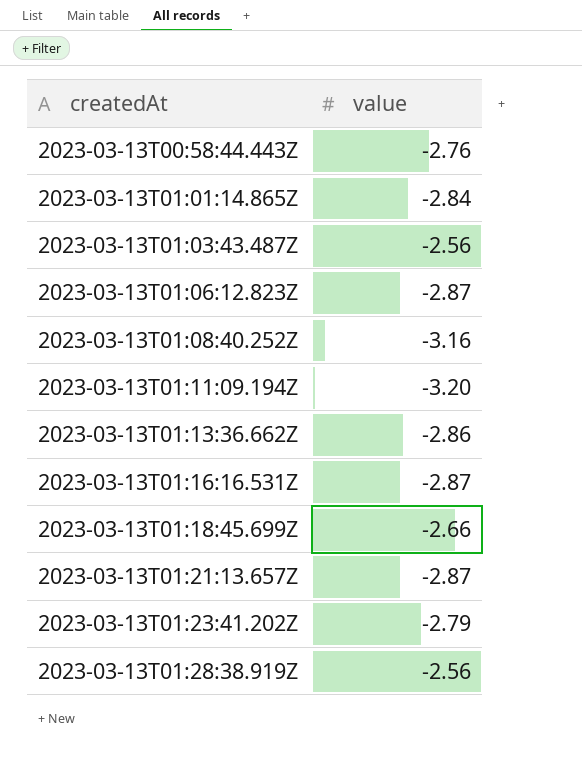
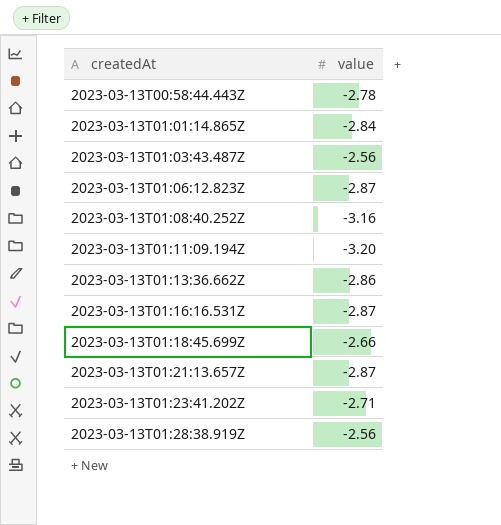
2023-03-13T00:58:44.443Z | value: -2.76 -> -2.78
2023-03-13T01:23:41.202Z | value: -2.79 -> -2.71

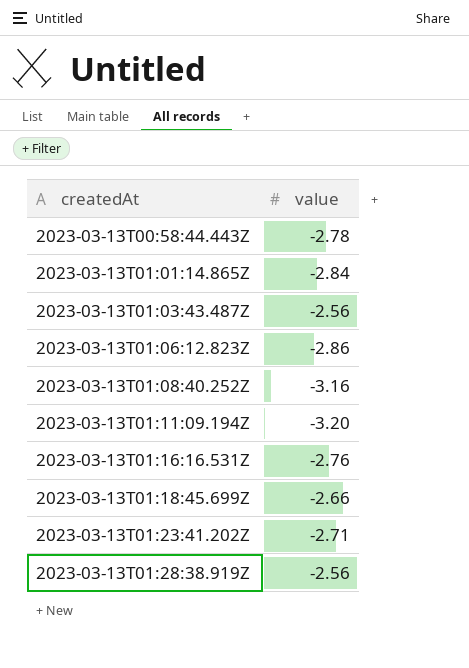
row 2023-03-13T01:13:36.662Z: -2.86 -> none
row 2023-03-13T01:21:13.657Z: -2.87 -> none
2023-03-13T01:06:12.823Z | value: -2.87 -> -2.86
2023-03-13T01:16:16.531Z | value: -2.87 -> -2.76

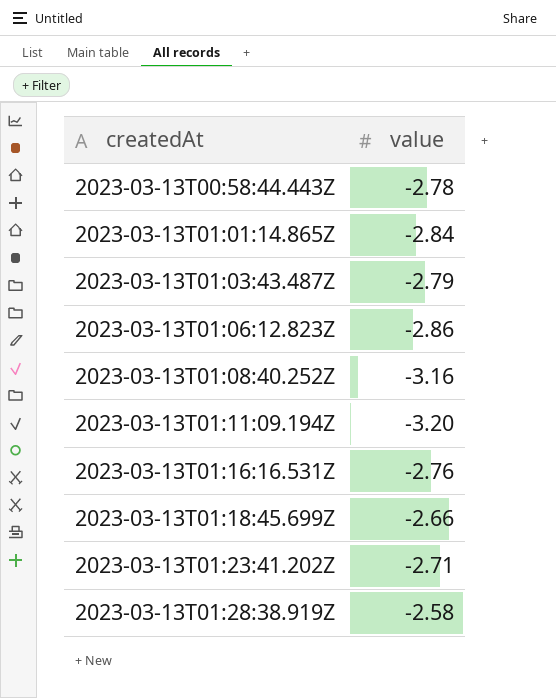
2023-03-13T01:03:43.487Z | value: -2.56 -> -2.79
2023-03-13T01:28:38.919Z | value: -2.56 -> -2.58

